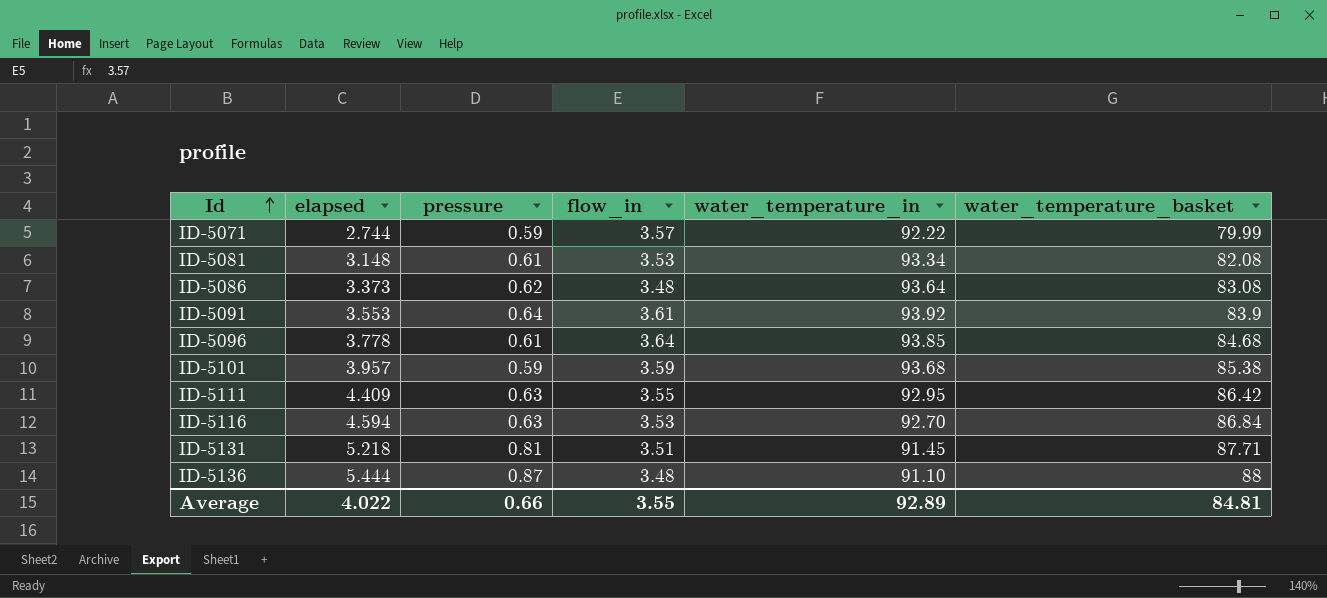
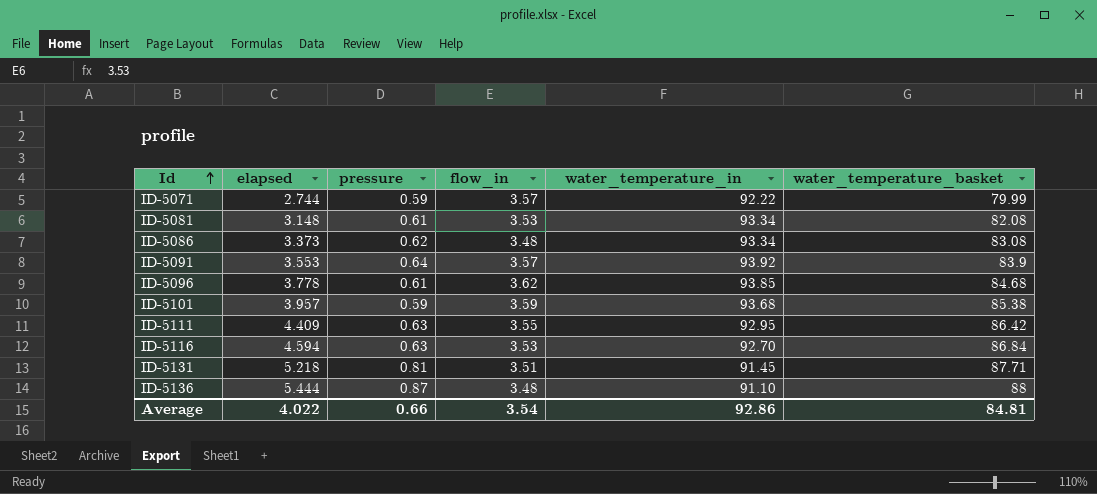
ID-5086 | water_temperature_in: 93.64 -> 93.34
ID-5091 | flow_in: 3.61 -> 3.57
ID-5096 | flow_in: 3.64 -> 3.62
Average | flow_in: 3.55 -> 3.54
Average | water_temperature_in: 92.89 -> 92.86

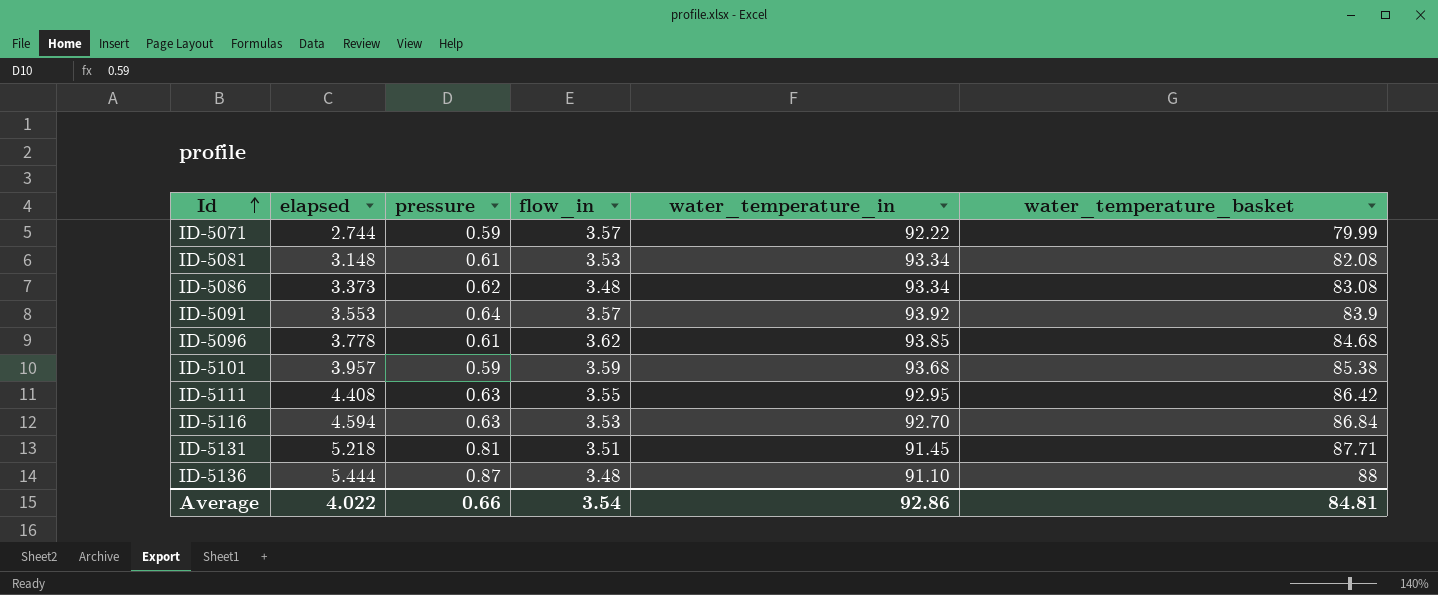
ID-5111 | elapsed: 4.409 -> 4.408

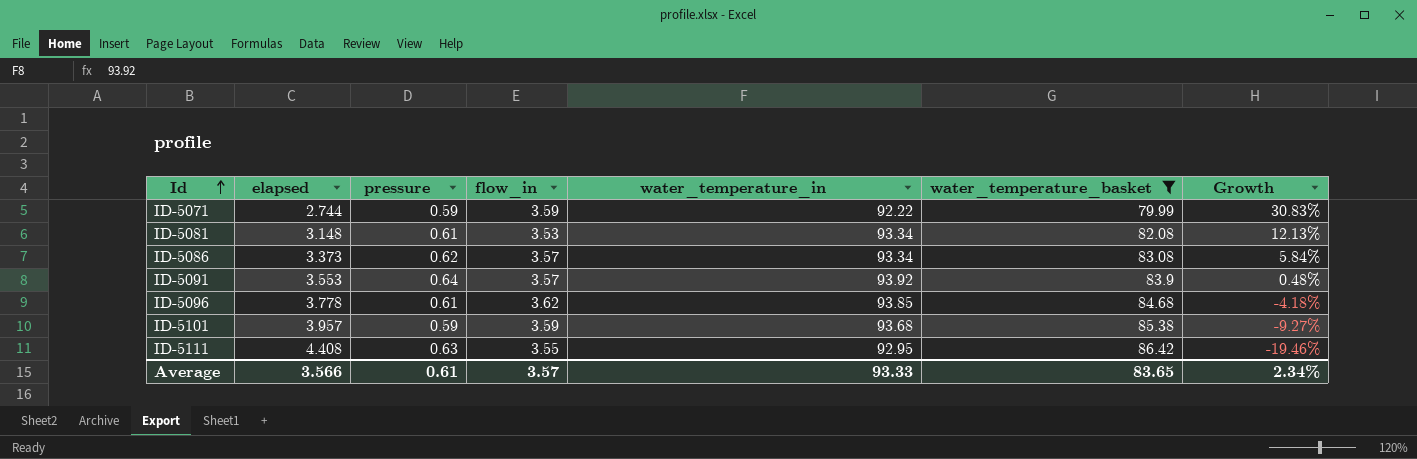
filter: none -> water_temperature_basket <= 86.42
column Growth | formula: none -> ([flow_in] - [elapsed]) / [elapsed]
ID-5071 | flow_in: 3.57 -> 3.59
ID-5086 | flow_in: 3.48 -> 3.57
Average | elapsed: 4.022 -> 3.566
Average | pressure: 0.66 -> 0.61
Average | flow_in: 3.54 -> 3.57
Average | water_temperature_in: 92.86 -> 93.33
Average | water_temperature_basket: 84.81 -> 83.65

